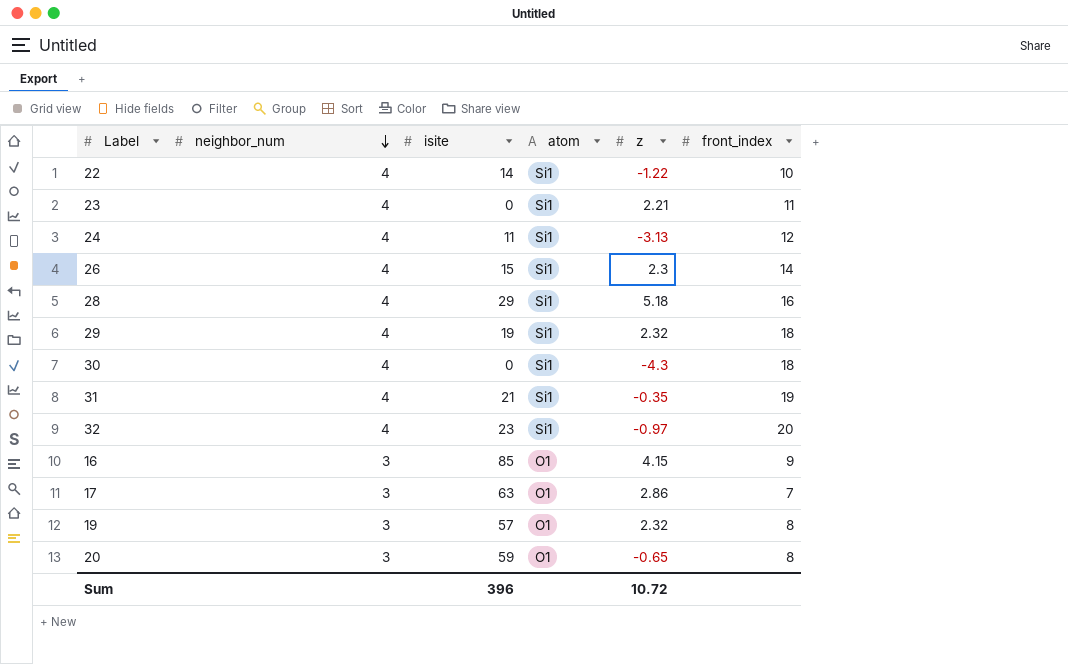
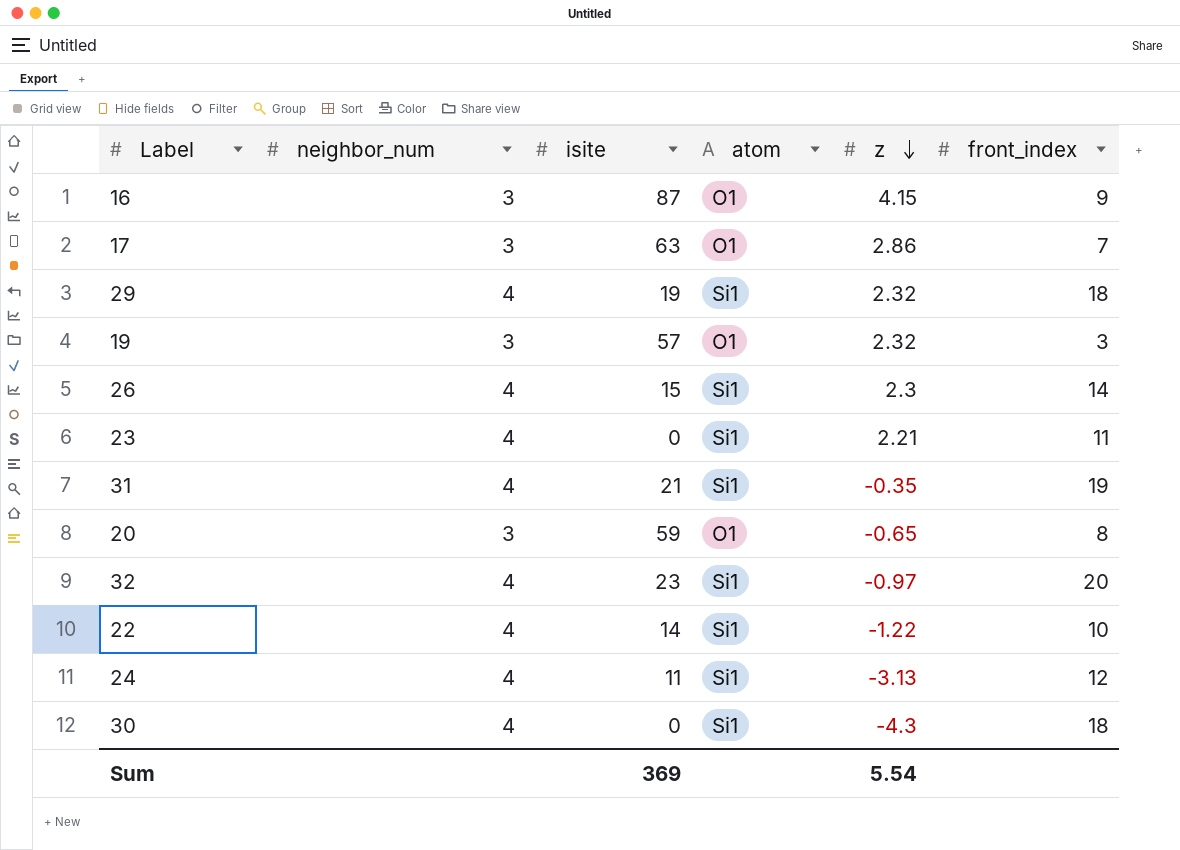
row order: neighbor_num descending -> z descending
row 28: 4 | 29 | Si1 | 5.18 | 16 -> none
16 | isite: 85 -> 87
19 | front_index: 8 -> 3
Sum | isite: 396 -> 369
Sum | z: 10.72 -> 5.54

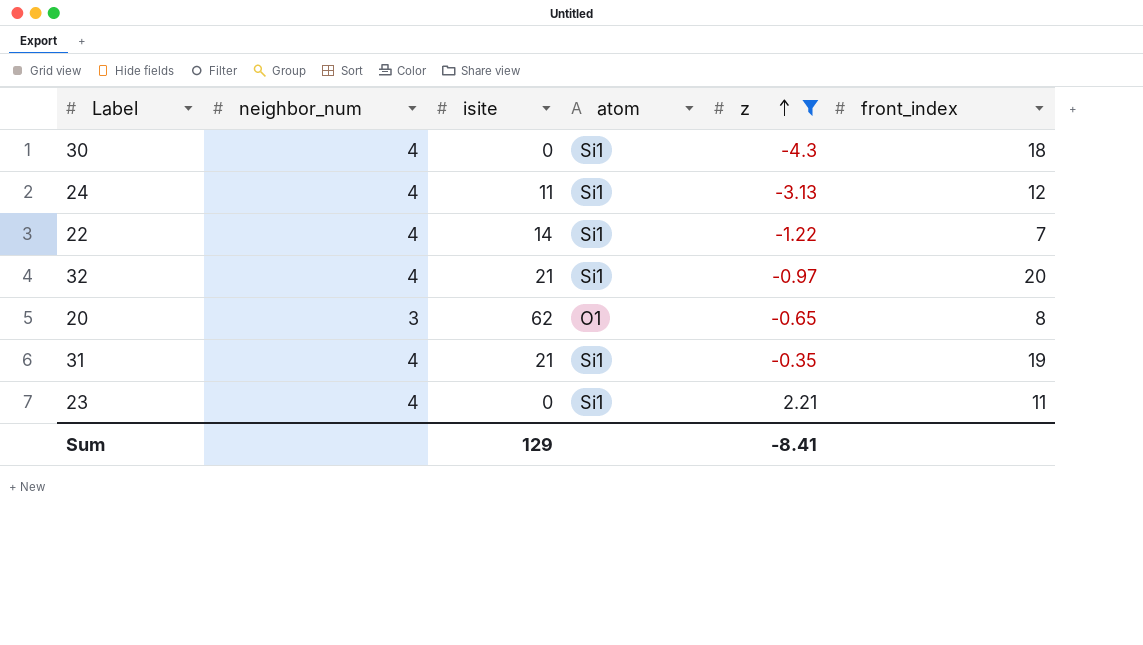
filter: none -> z <= 2.21
row order: z descending -> z ascending
22 | front_index: 10 -> 7
32 | isite: 23 -> 21
20 | isite: 59 -> 62
Sum | isite: 369 -> 129
Sum | z: 5.54 -> -8.41

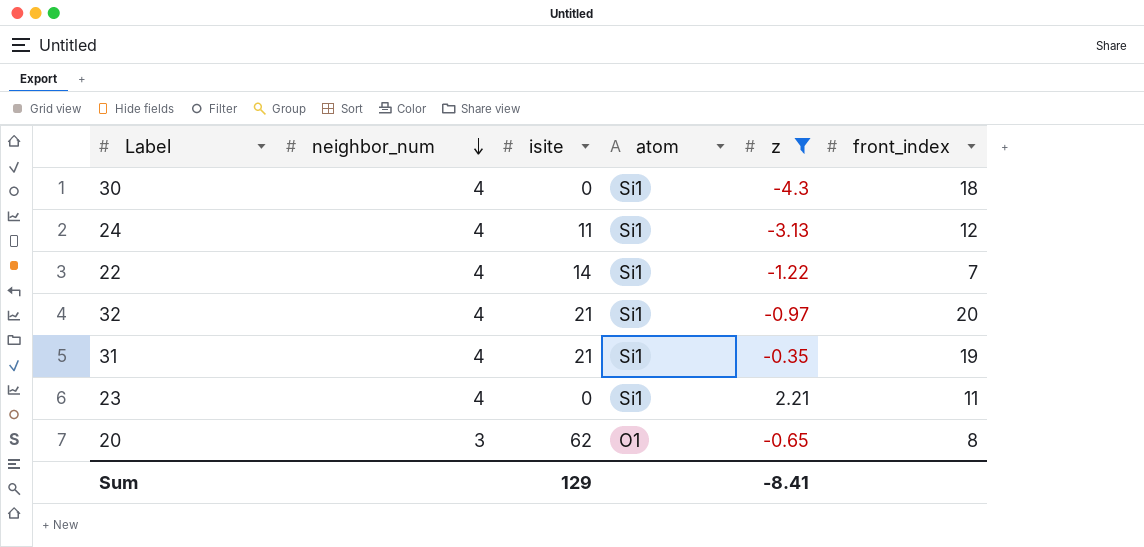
row order: z ascending -> neighbor_num descending

